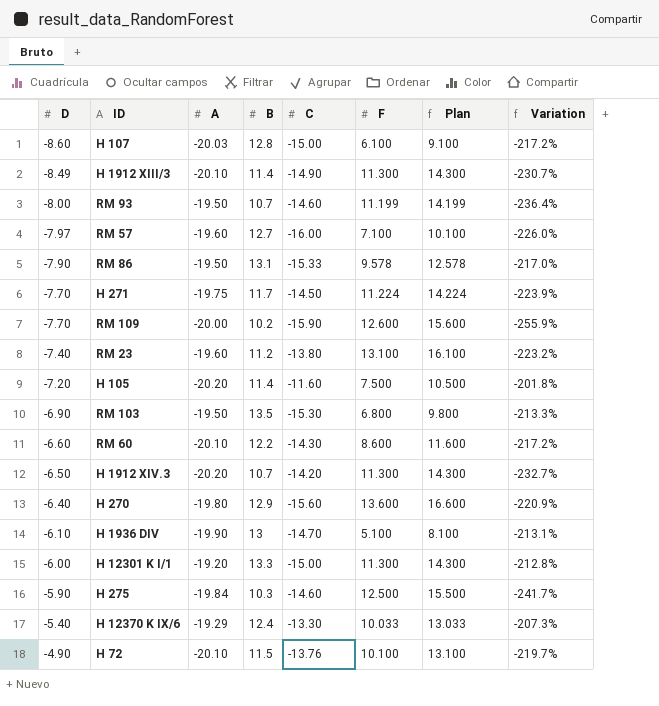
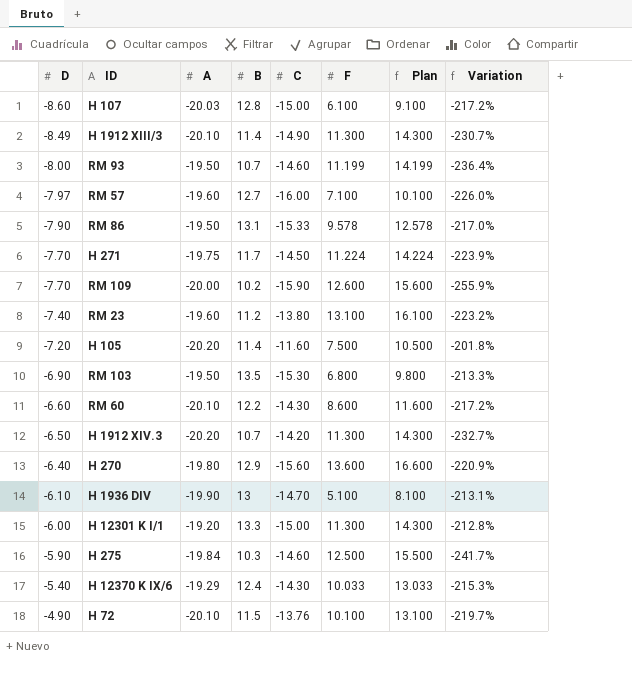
H 12370 K IX/6 | C: -13.30 -> -14.30
H 12370 K IX/6 | Variation: -207.3% -> -215.3%

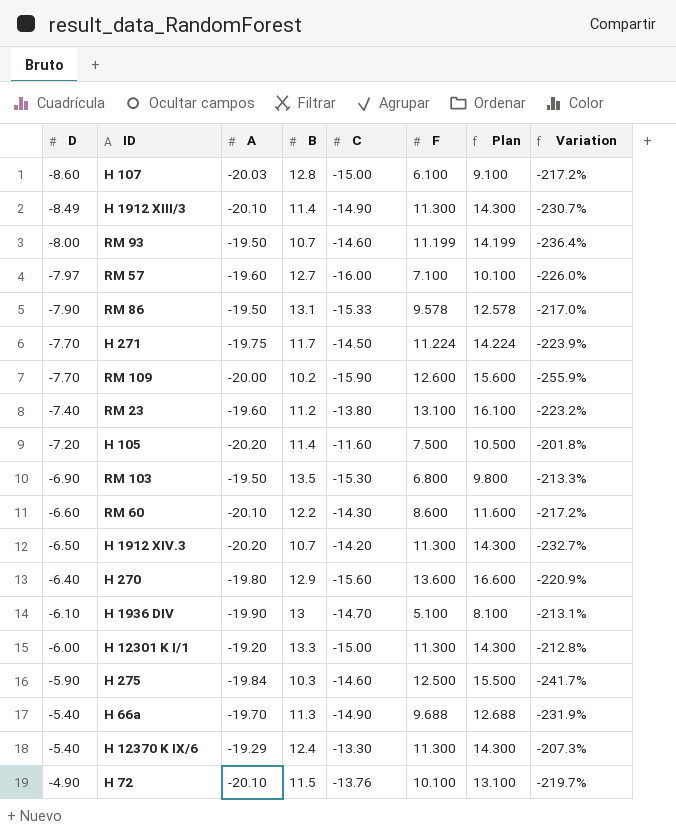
row H 66a: none -> -5.40 | -19.70 | 11.3 | -14.90 | 9.688 | 12.688 | -231.9%
H 12370 K IX/6 | C: -14.30 -> -13.30
H 12370 K IX/6 | F: 10.033 -> 11.300
H 12370 K IX/6 | Plan: 13.033 -> 14.300
H 12370 K IX/6 | Variation: -215.3% -> -207.3%

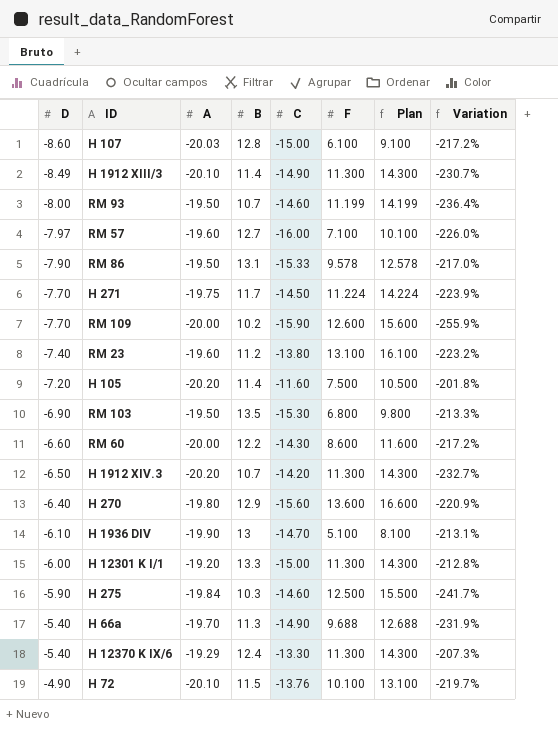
RM 60 | A: -20.10 -> -20.00

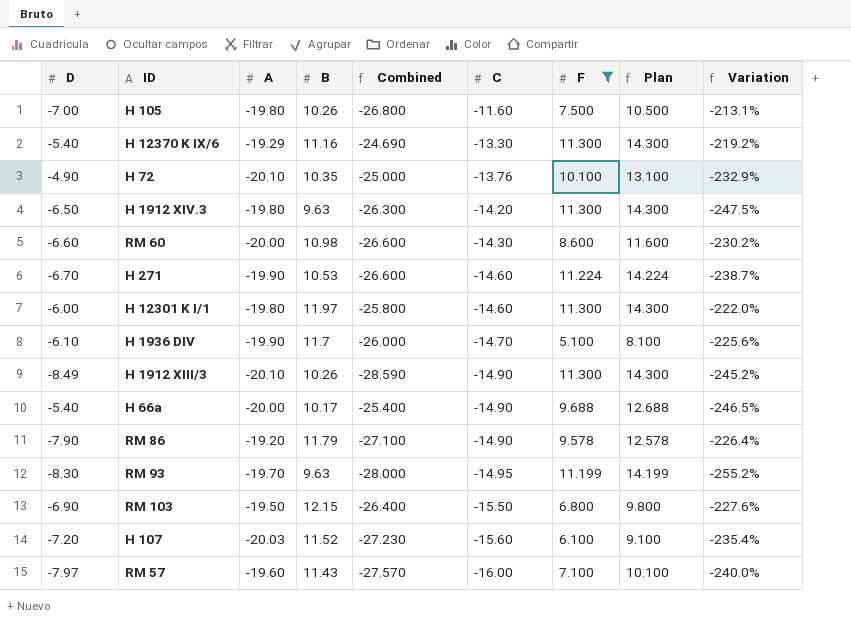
filter: none -> F <= 11.300
row order: D ascending -> C descending
column Combined | formula: none -> [D] + [A]
H 105 | D: -7.20 -> -7.00
H 105 | A: -20.20 -> -19.80
H 105 | B: 11.4 -> 10.26
H 105 | Variation: -201.8% -> -213.1%
H 12370 K IX/6 | B: 12.4 -> 11.16
H 12370 K IX/6 | Variation: -207.3% -> -219.2%
H 72 | B: 11.5 -> 10.35
H 72 | Variation: -219.7% -> -232.9%
H 1912 XIV.3 | A: -20.20 -> -19.80
H 1912 XIV.3 | B: 10.7 -> 9.63
H 1912 XIV.3 | Variation: -232.7% -> -247.5%
RM 60 | B: 12.2 -> 10.98
RM 60 | Variation: -217.2% -> -230.2%
H 271 | D: -7.70 -> -6.70
H 271 | A: -19.75 -> -19.90
H 271 | B: 11.7 -> 10.53
H 271 | C: -14.50 -> -14.60
H 271 | Variation: -223.9% -> -238.7%
H 12301 K I/1 | A: -19.20 -> -19.80
H 12301 K I/1 | B: 13.3 -> 11.97
H 12301 K I/1 | C: -15.00 -> -14.60
H 12301 K I/1 | Variation: -212.8% -> -222.0%
H 1936 DIV | B: 13 -> 11.7
H 1936 DIV | Variation: -213.1% -> -225.6%
H 1912 XIII/3 | B: 11.4 -> 10.26
H 1912 XIII/3 | Variation: -230.7% -> -245.2%
H 66a | A: -19.70 -> -20.00
H 66a | B: 11.3 -> 10.17
H 66a | Variation: -231.9% -> -246.5%
RM 86 | A: -19.50 -> -19.20
RM 86 | B: 13.1 -> 11.79
RM 86 | C: -15.33 -> -14.90
RM 86 | Variation: -217.0% -> -226.4%
RM 93 | D: -8.00 -> -8.30
RM 93 | A: -19.50 -> -19.70
RM 93 | B: 10.7 -> 9.63
RM 93 | C: -14.60 -> -14.95
RM 93 | Variation: -236.4% -> -255.2%
RM 103 | B: 13.5 -> 12.15
RM 103 | C: -15.30 -> -15.50
RM 103 | Variation: -213.3% -> -227.6%
H 107 | D: -8.60 -> -7.20
H 107 | B: 12.8 -> 11.52
H 107 | C: -15.00 -> -15.60
H 107 | Variation: -217.2% -> -235.4%
RM 57 | B: 12.7 -> 11.43
RM 57 | Variation: -226.0% -> -240.0%

